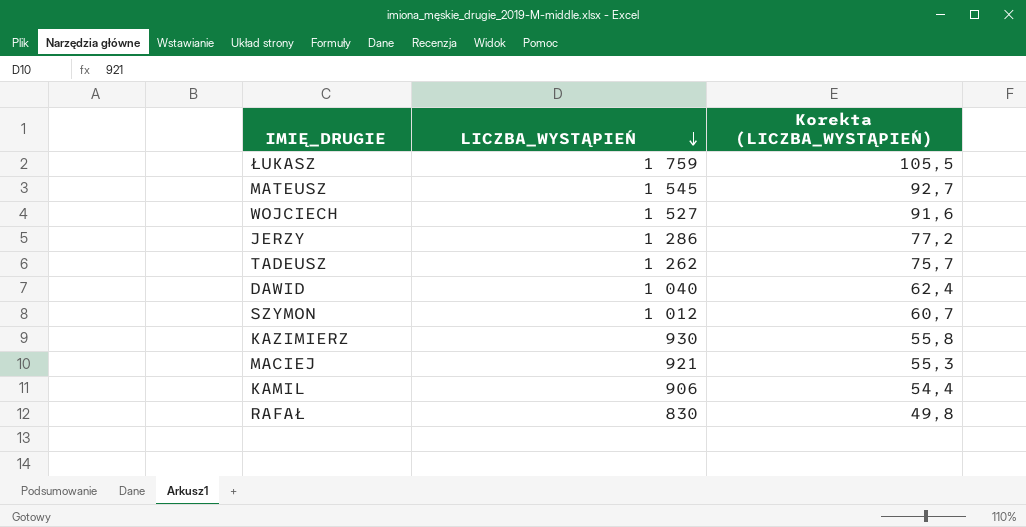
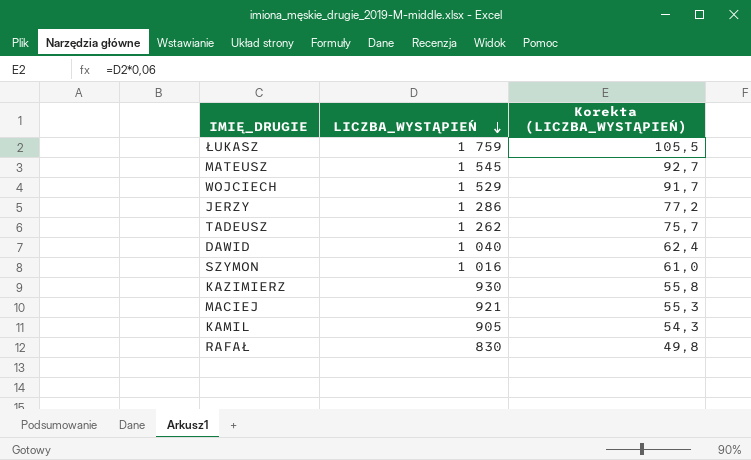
WOJCIECH | LICZBA_WYSTĄPIEŃ: 1 527 -> 1 529
WOJCIECH | Korekta (LICZBA_WYSTĄPIEŃ): 91,6 -> 91,7
SZYMON | LICZBA_WYSTĄPIEŃ: 1 012 -> 1 016
SZYMON | Korekta (LICZBA_WYSTĄPIEŃ): 60,7 -> 61,0
KAMIL | LICZBA_WYSTĄPIEŃ: 906 -> 905
KAMIL | Korekta (LICZBA_WYSTĄPIEŃ): 54,4 -> 54,3

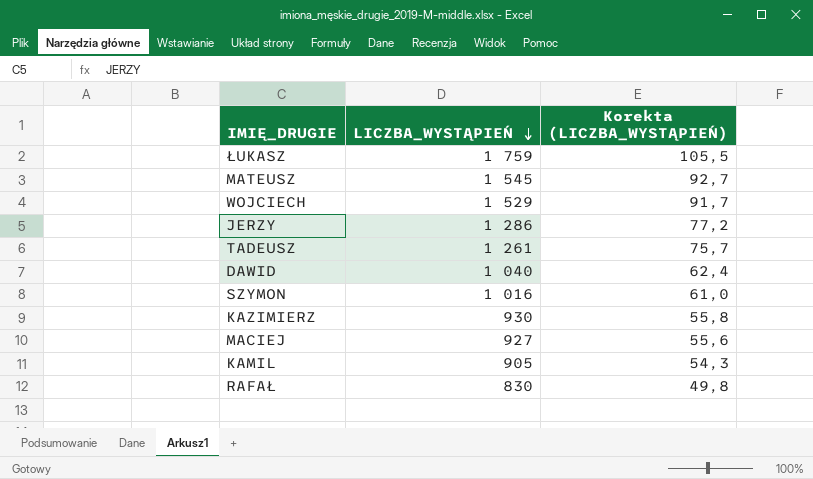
TADEUSZ | LICZBA_WYSTĄPIEŃ: 1 262 -> 1 261
MACIEJ | LICZBA_WYSTĄPIEŃ: 921 -> 927
MACIEJ | Korekta (LICZBA_WYSTĄPIEŃ): 55,3 -> 55,6

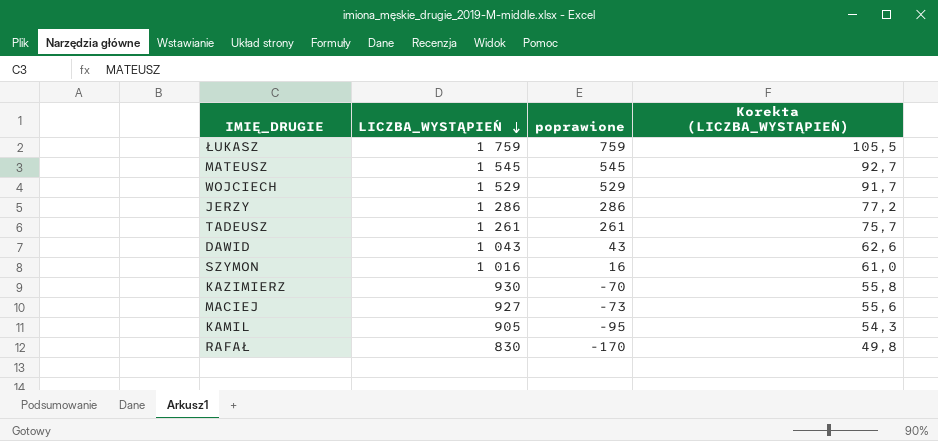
column poprawione | formula: none -> [LICZBA_WYSTĄPIEŃ] - 1000
DAWID | LICZBA_WYSTĄPIEŃ: 1 040 -> 1 043
DAWID | Korekta (LICZBA_WYSTĄPIEŃ): 62,4 -> 62,6

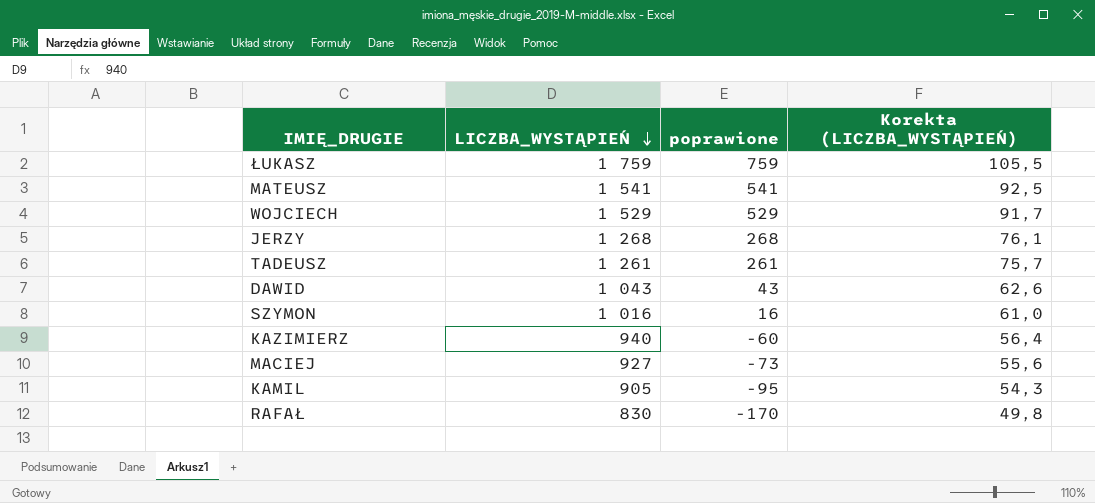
MATEUSZ | LICZBA_WYSTĄPIEŃ: 1 545 -> 1 541
MATEUSZ | poprawione: 545 -> 541
MATEUSZ | Korekta (LICZBA_WYSTĄPIEŃ): 92,7 -> 92,5
JERZY | LICZBA_WYSTĄPIEŃ: 1 286 -> 1 268
JERZY | poprawione: 286 -> 268
JERZY | Korekta (LICZBA_WYSTĄPIEŃ): 77,2 -> 76,1
KAZIMIERZ | LICZBA_WYSTĄPIEŃ: 930 -> 940
KAZIMIERZ | poprawione: -70 -> -60
KAZIMIERZ | Korekta (LICZBA_WYSTĄPIEŃ): 55,8 -> 56,4

